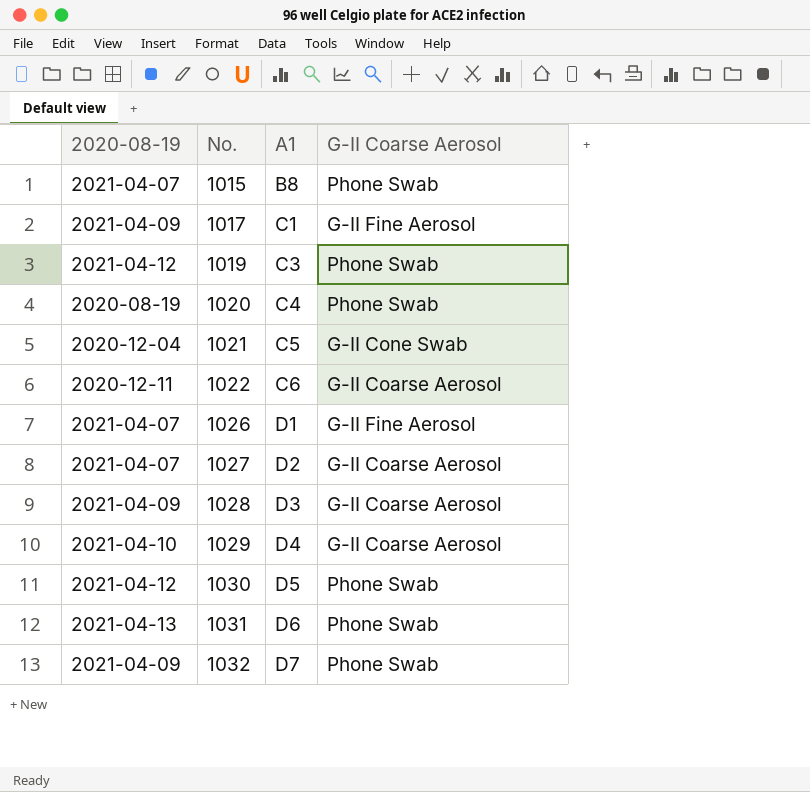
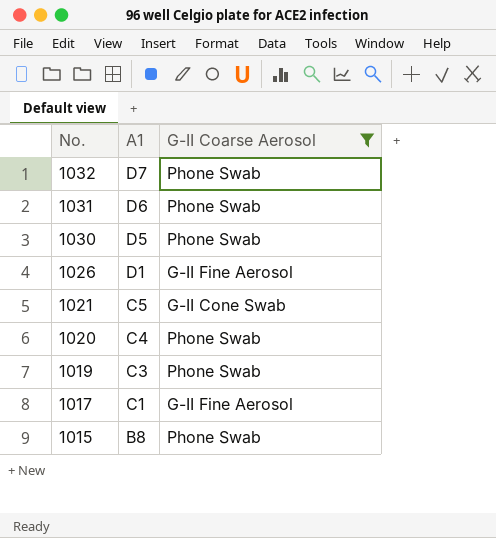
filter: none -> G-II Coarse Aerosol != G-II Coarse Aerosol
row order: No. ascending -> No. descending
column 2020-08-19 | position: 1 -> none

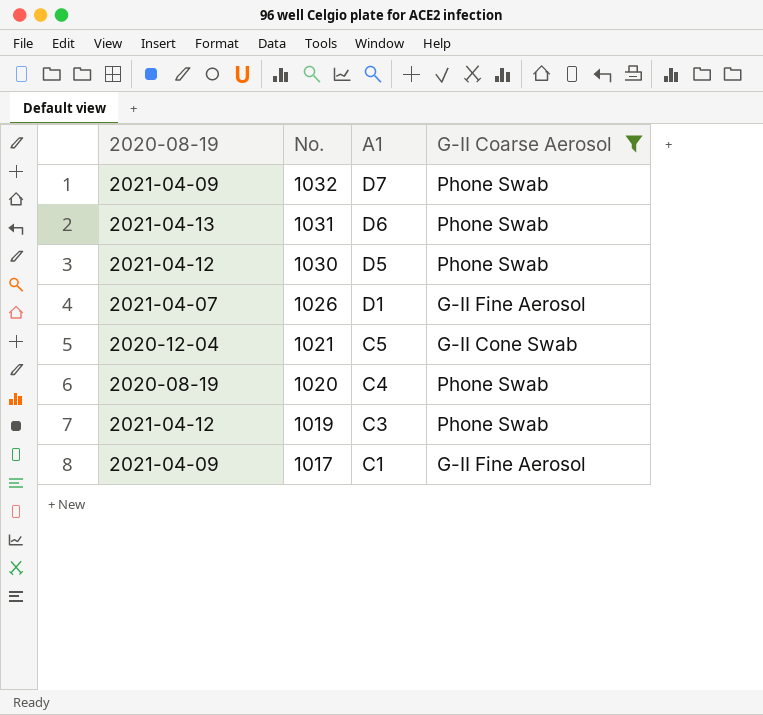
column 2020-08-19 | position: none -> 1
row 1015: B8 | Phone Swab -> none

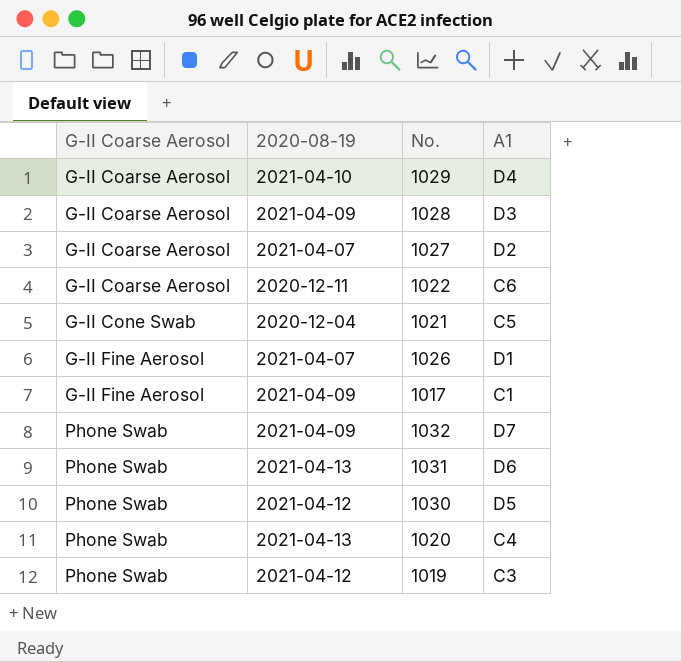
filter: G-II Coarse Aerosol != G-II Coarse Aerosol -> none
row order: No. descending -> G-II Coarse Aerosol ascending
column G-II Coarse Aerosol | position: 4 -> 1
1020 | 2020-08-19: 2020-08-19 -> 2021-04-13

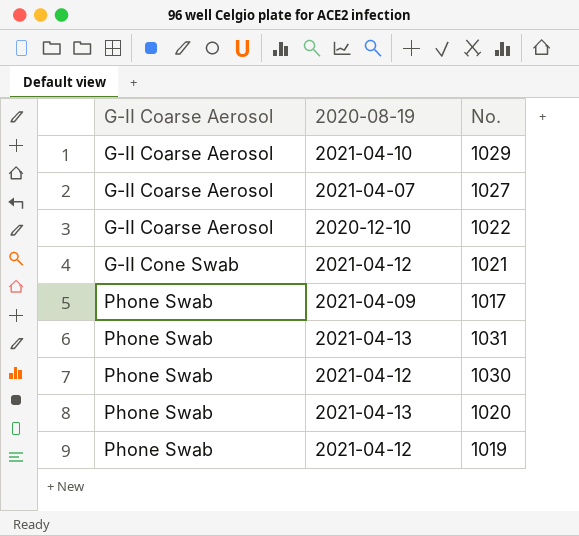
column A1 | position: 4 -> none
row 1028: G-II Coarse Aerosol | 2021-04-09 | D3 -> none
row 1026: G-II Fine Aerosol | 2021-04-07 | D1 -> none
row 1032: Phone Swab | 2021-04-09 | D7 -> none
1022 | 2020-08-19: 2020-12-11 -> 2020-12-10
1021 | 2020-08-19: 2020-12-04 -> 2021-04-12
1017 | G-II Coarse Aerosol: G-II Fine Aerosol -> Phone Swab

